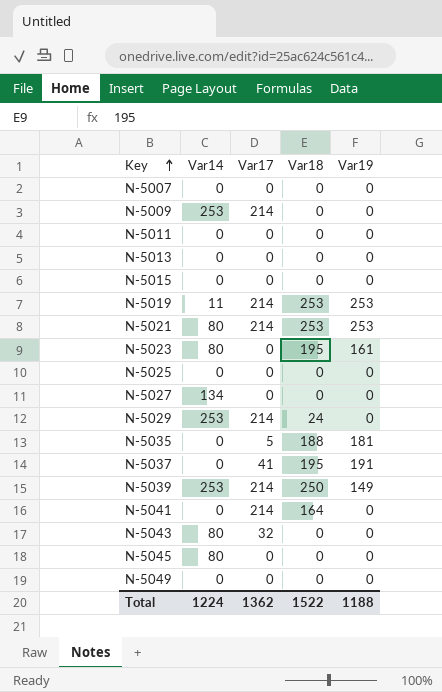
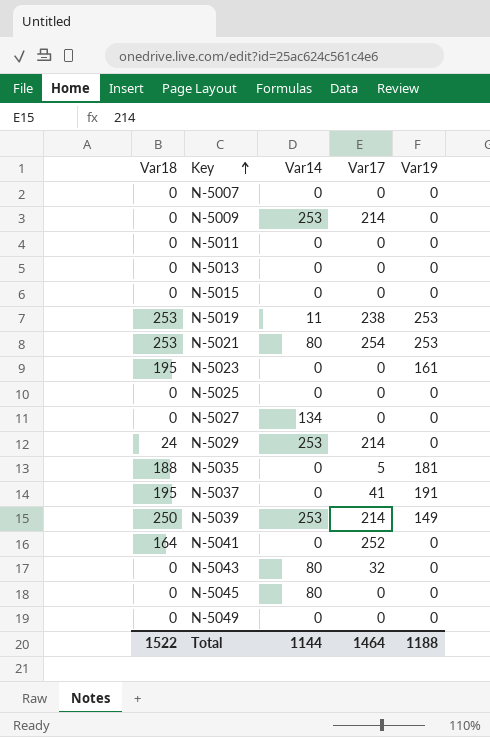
column Var18 | position: 4 -> 1
N-5019 | Var17: 214 -> 238
N-5021 | Var17: 214 -> 254
N-5023 | Var14: 80 -> 0
N-5041 | Var17: 214 -> 252
Total | Var14: 1224 -> 1144
Total | Var17: 1362 -> 1464

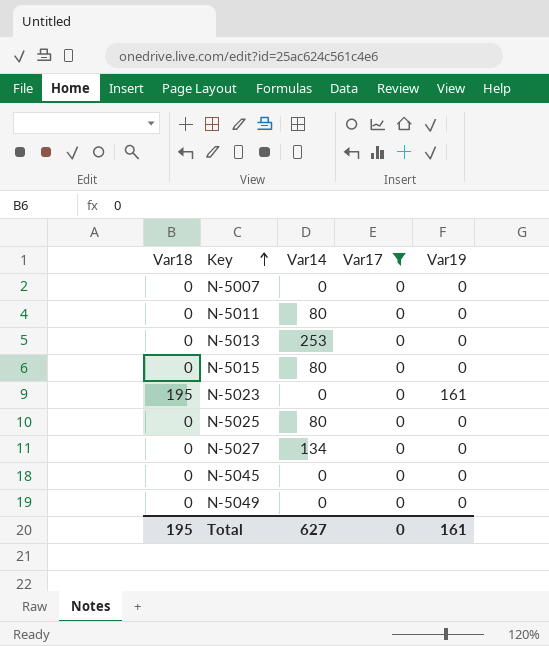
filter: none -> Var17 = 0
N-5011 | Var14: 0 -> 80
N-5013 | Var14: 0 -> 253
N-5015 | Var14: 0 -> 80
N-5025 | Var14: 0 -> 80
N-5045 | Var14: 80 -> 0
Total | Var18: 1522 -> 195
Total | Var14: 1144 -> 627
Total | Var17: 1464 -> 0
Total | Var19: 1188 -> 161

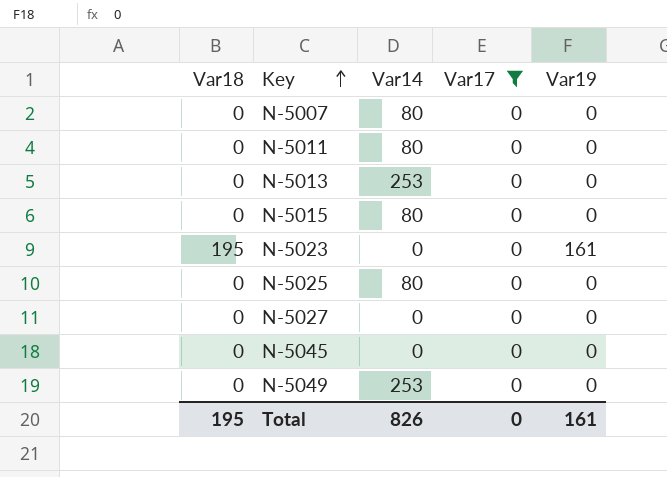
N-5007 | Var14: 0 -> 80
N-5027 | Var14: 134 -> 0
N-5049 | Var14: 0 -> 253
Total | Var14: 627 -> 826

